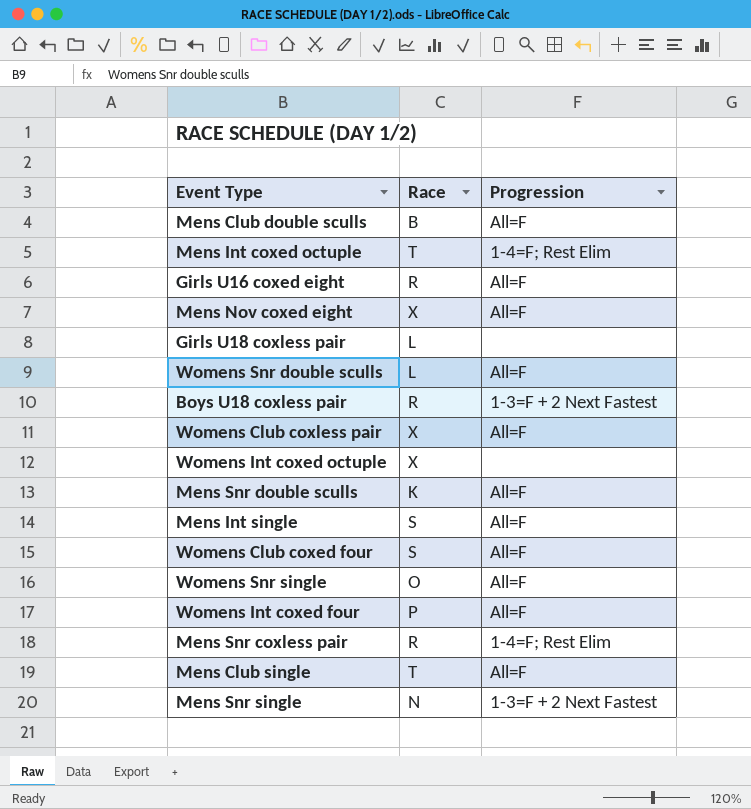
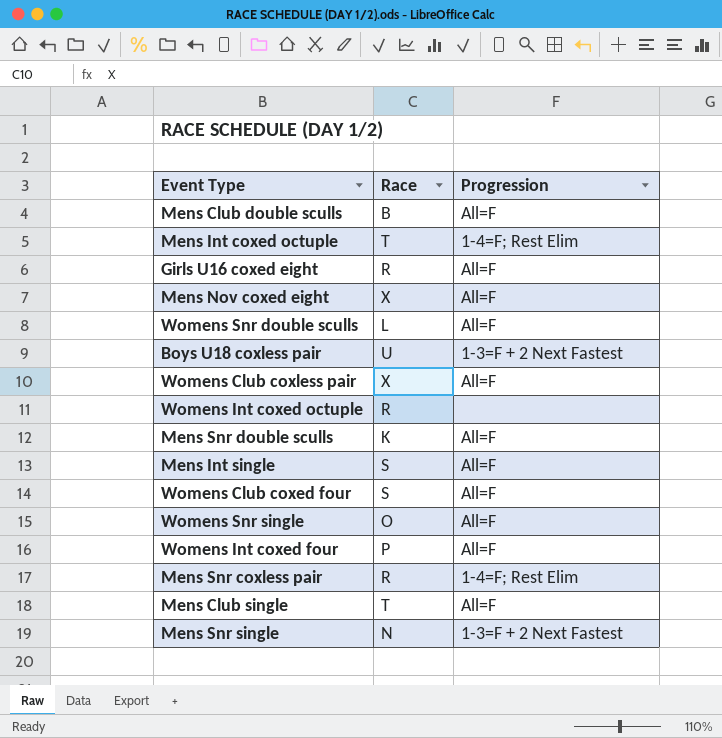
row Girls U18 coxless pair: L | none -> none
Boys U18 coxless pair | Race: R -> U
Womens Int coxed octuple | Race: X -> R

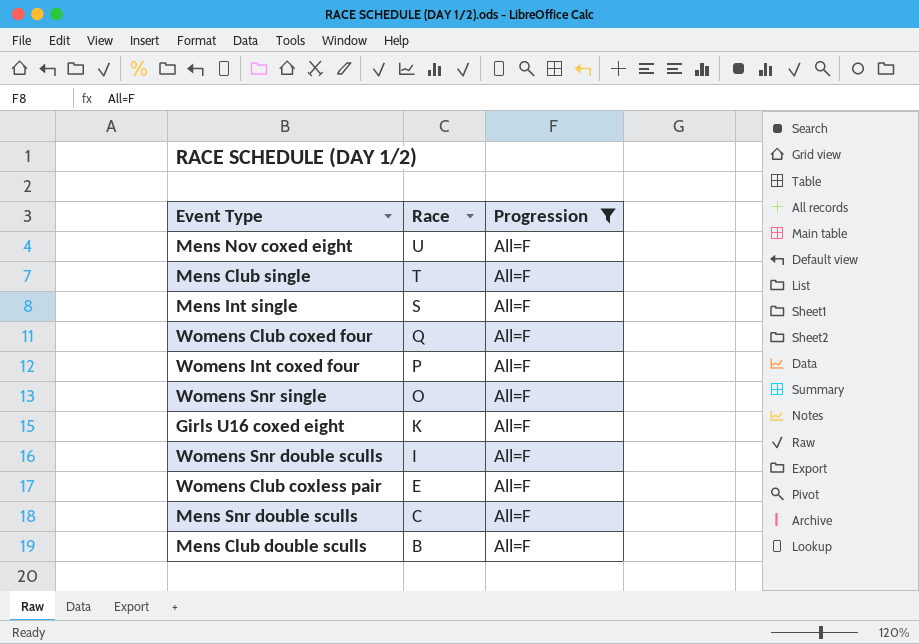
filter: none -> Progression = All=F
row order: none -> Race descending
Mens Nov coxed eight | Race: X -> U
Womens Club coxed four | Race: S -> Q
Girls U16 coxed eight | Race: R -> K
Womens Snr double sculls | Race: L -> I
Womens Club coxless pair | Race: X -> E
Mens Snr double sculls | Race: K -> C

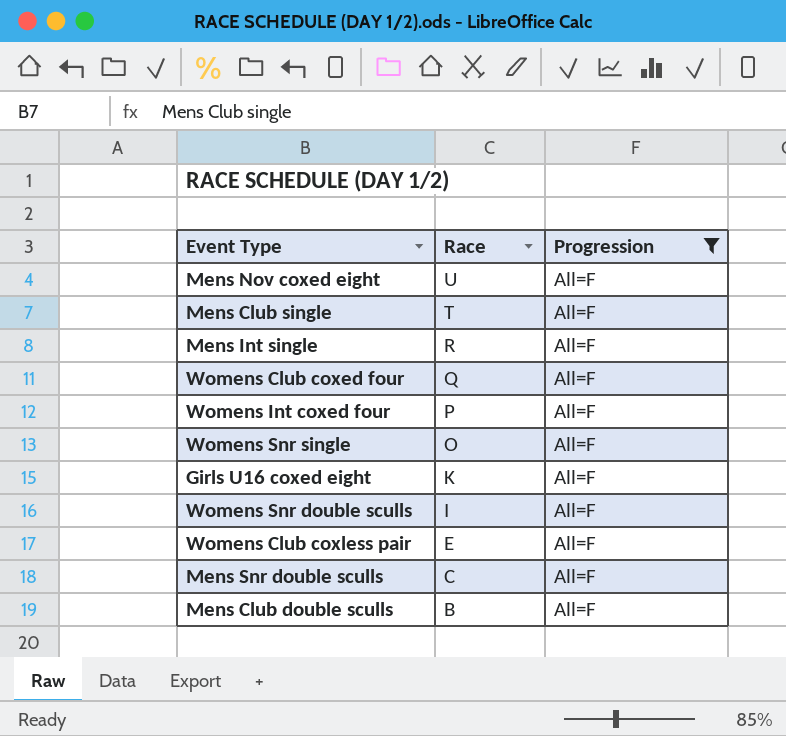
Mens Int single | Race: S -> R

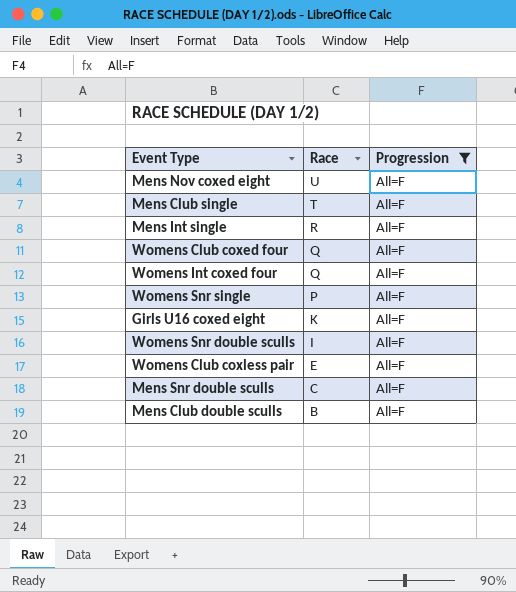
Womens Int coxed four | Race: P -> Q
Womens Snr single | Race: O -> P

